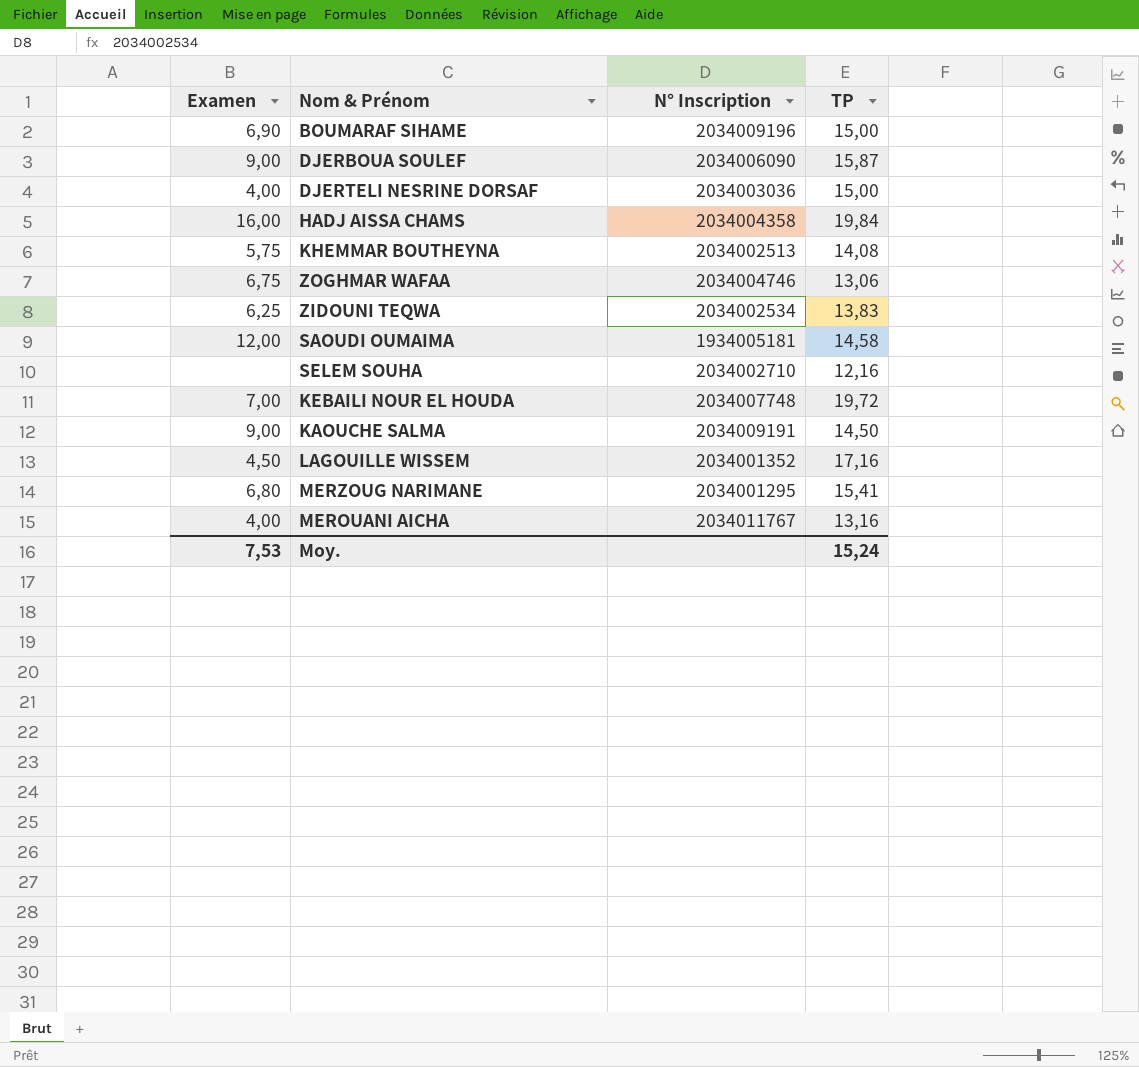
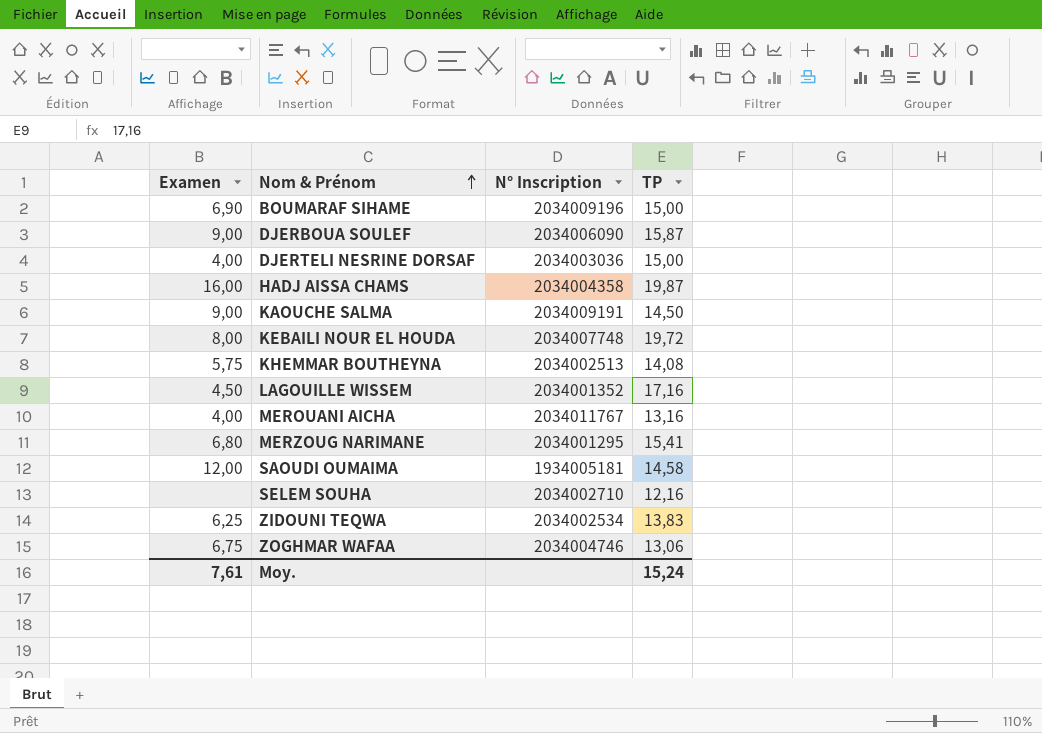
row order: none -> Nom & Prénom ascending
HADJ AISSA CHAMS | TP: 19,84 -> 19,87
KEBAILI NOUR EL HOUDA | Examen: 7,00 -> 8,00
Moy. | Examen: 7,53 -> 7,61

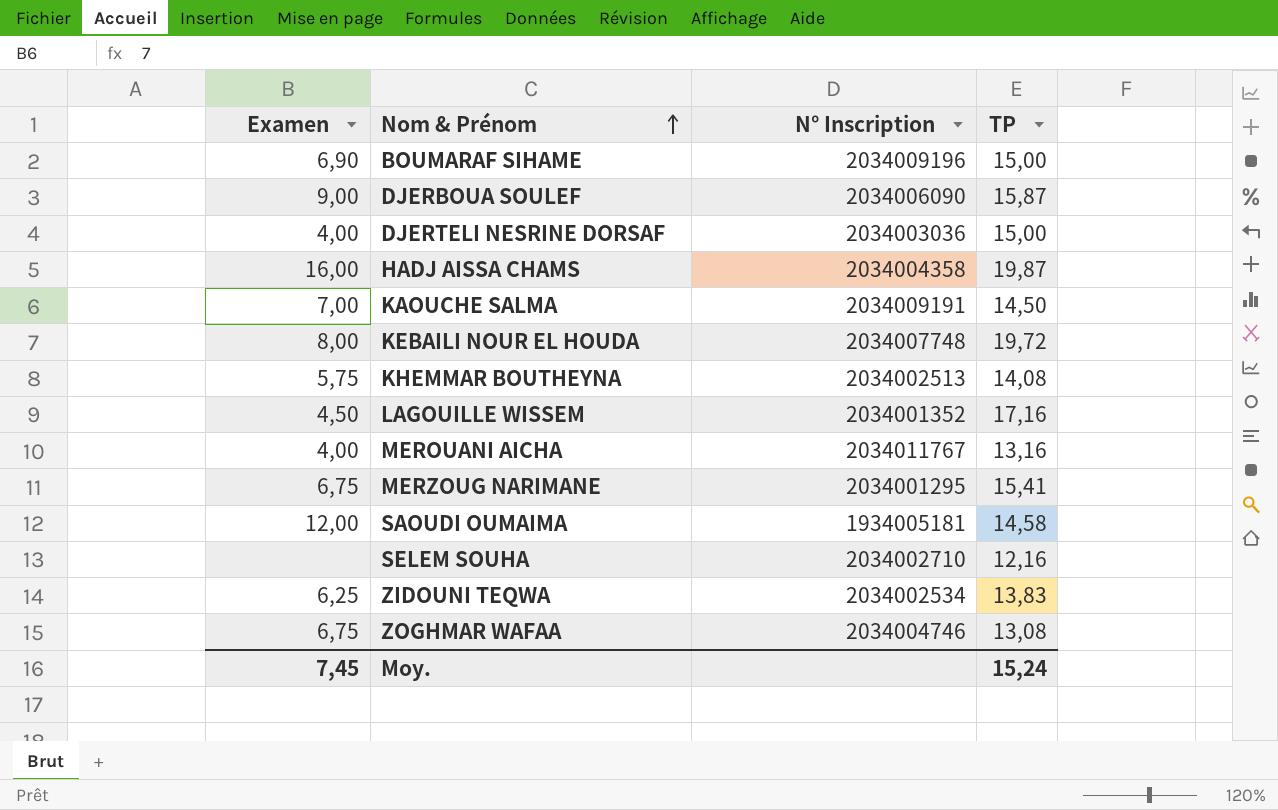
KAOUCHE SALMA | Examen: 9,00 -> 7,00
MERZOUG NARIMANE | Examen: 6,80 -> 6,75
ZOGHMAR WAFAA | TP: 13,06 -> 13,08
Moy. | Examen: 7,61 -> 7,45

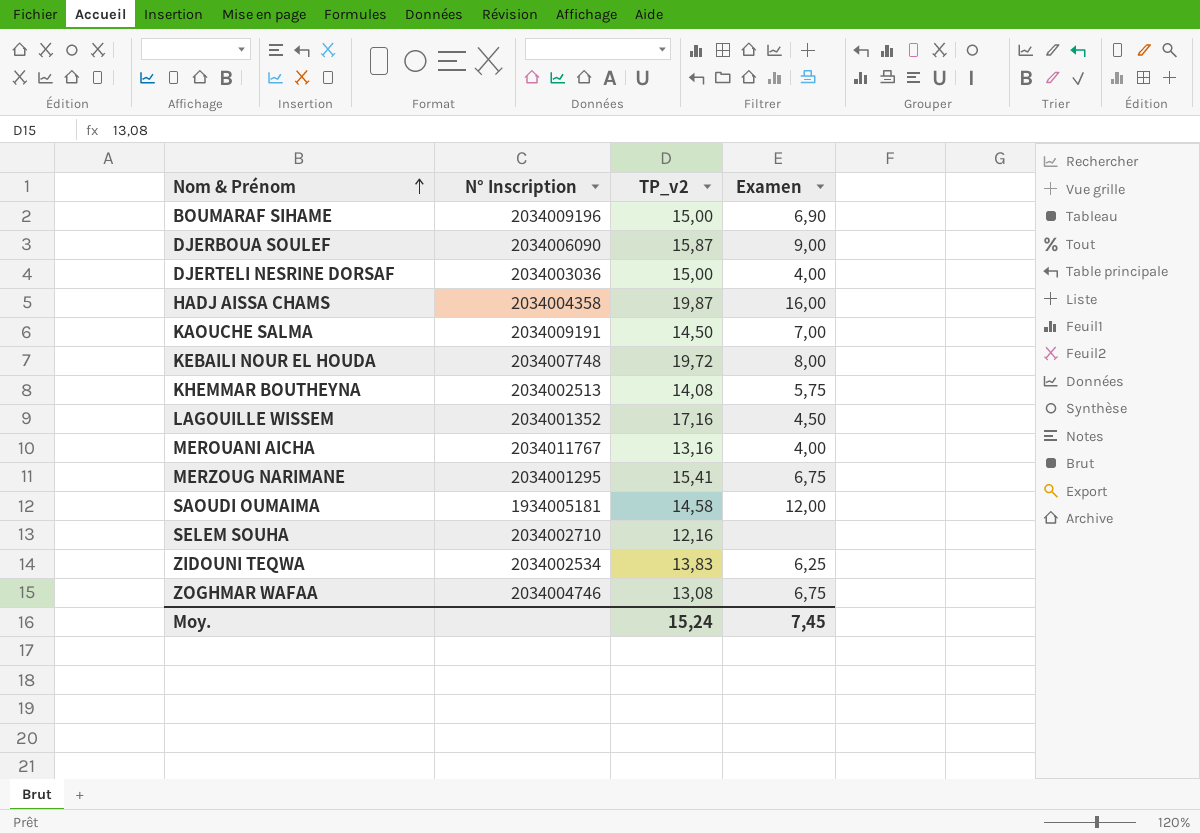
column name: TP -> TP_v2
column Examen | position: 1 -> 4

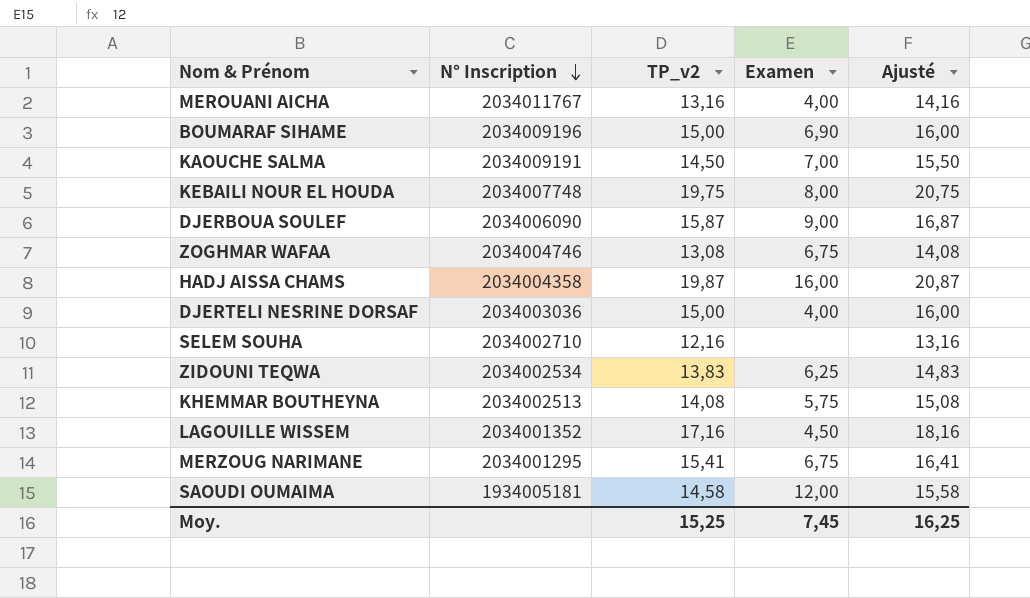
row order: Nom & Prénom ascending -> N° Inscription descending
column Ajusté | formula: none -> [TP_v2] + 1
KEBAILI NOUR EL HOUDA | TP_v2: 19,72 -> 19,75
Moy. | TP_v2: 15,24 -> 15,25

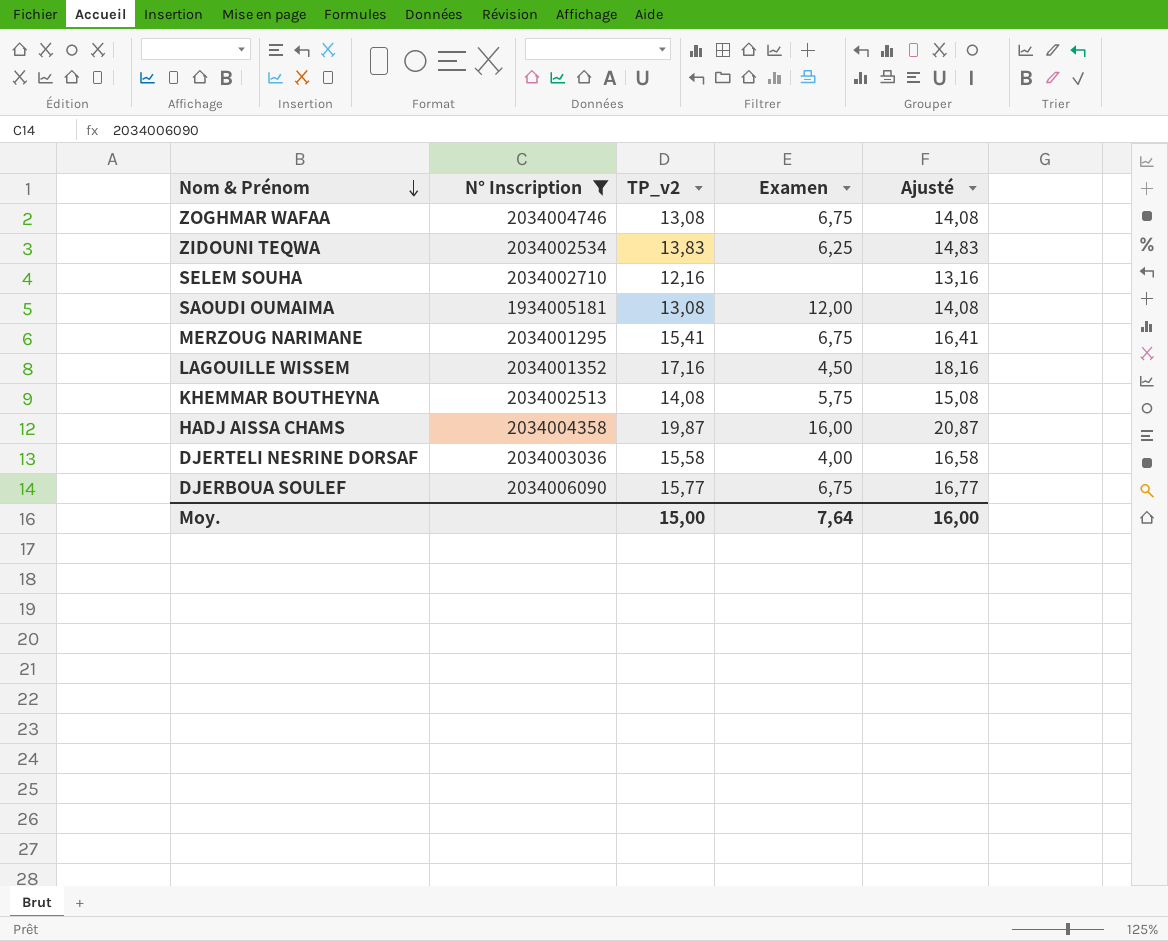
filter: none -> N° Inscription <= 2034006090
row order: N° Inscription descending -> Nom & Prénom descending
SAOUDI OUMAIMA | TP_v2: 14,58 -> 13,08
SAOUDI OUMAIMA | Ajusté: 15,58 -> 14,08
DJERTELI NESRINE DORSAF | TP_v2: 15,00 -> 15,58
DJERTELI NESRINE DORSAF | Ajusté: 16,00 -> 16,58
DJERBOUA SOULEF | TP_v2: 15,87 -> 15,77
DJERBOUA SOULEF | Examen: 9,00 -> 6,75
DJERBOUA SOULEF | Ajusté: 16,87 -> 16,77
Moy. | TP_v2: 15,25 -> 15,00
Moy. | Examen: 7,45 -> 7,64
Moy. | Ajusté: 16,25 -> 16,00

